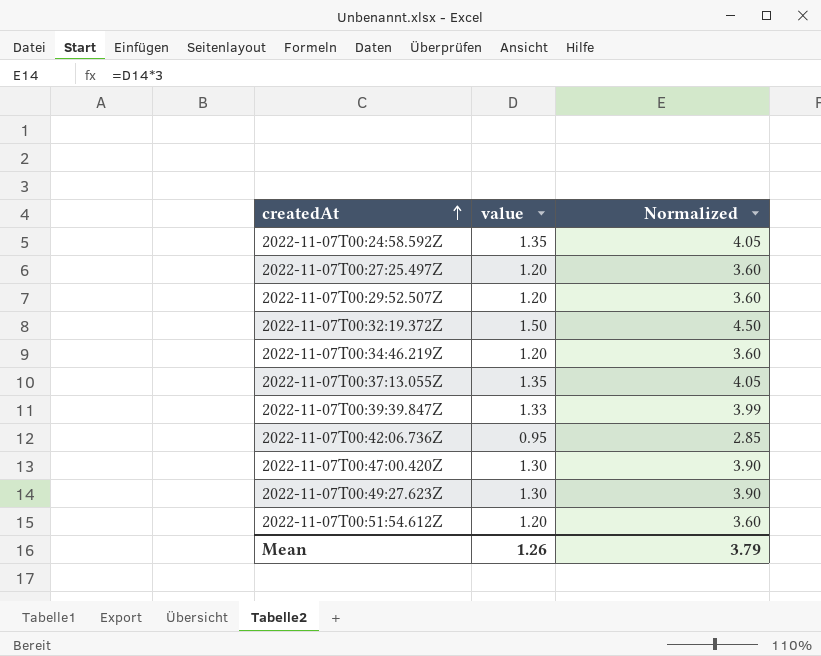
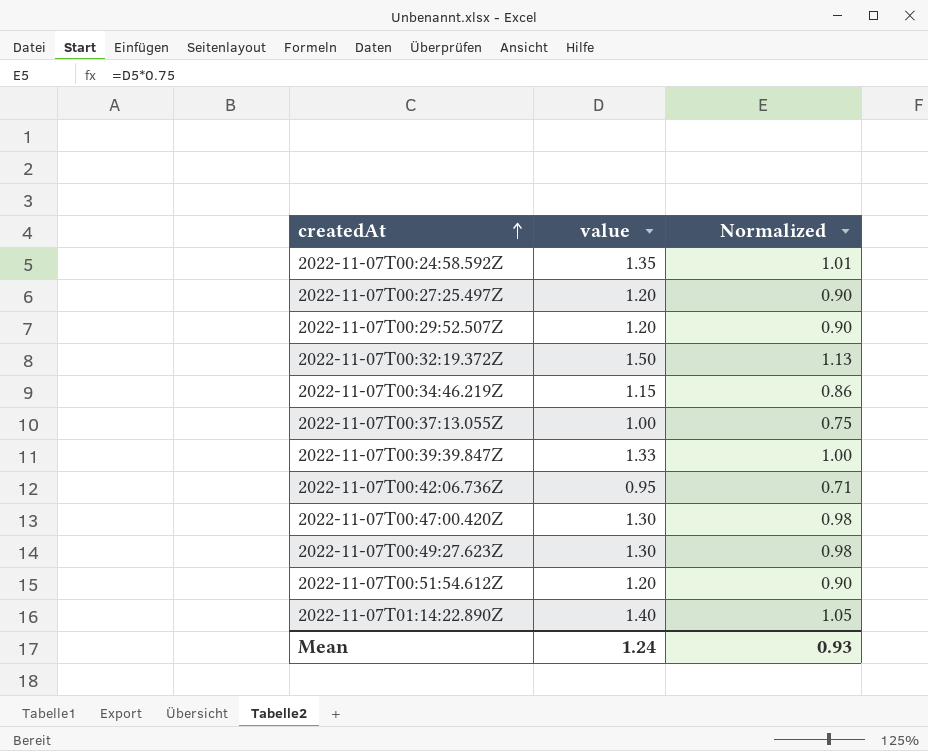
column Normalized | formula: [value] * 3 -> [value] * 0.75
2022-11-07T00:34:46.219Z | value: 1.20 -> 1.15
2022-11-07T00:37:13.055Z | value: 1.35 -> 1.00
row 2022-11-07T01:14:22.890Z: none -> 1.40 | 1.05
Mean | value: 1.26 -> 1.24
Mean | Normalized: 3.79 -> 0.93

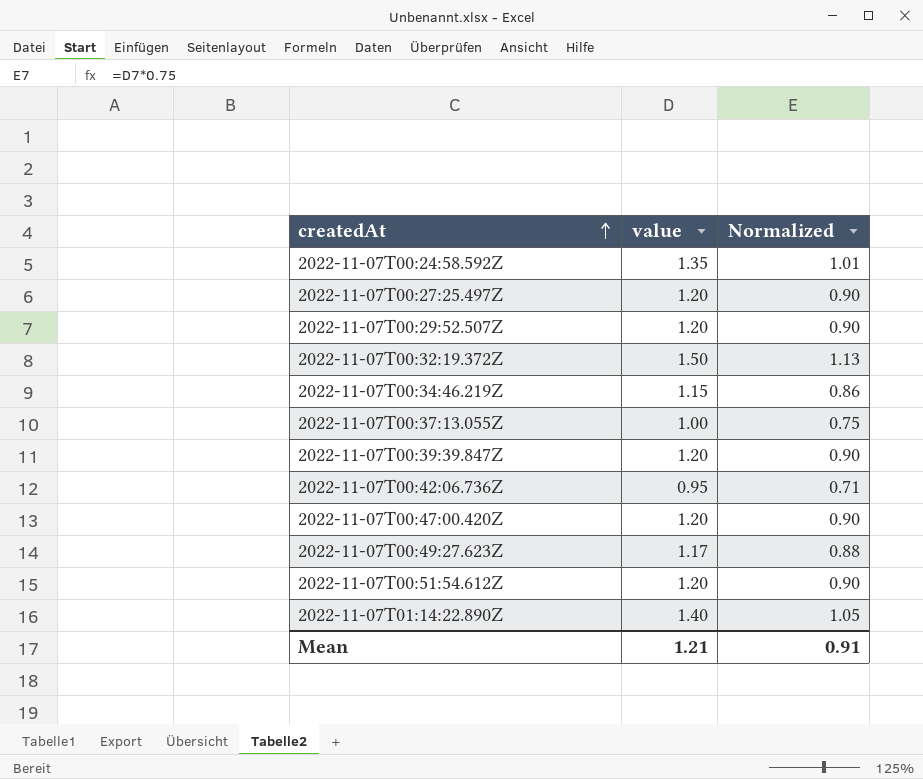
2022-11-07T00:39:39.847Z | value: 1.33 -> 1.20
2022-11-07T00:39:39.847Z | Normalized: 1.00 -> 0.90
2022-11-07T00:47:00.420Z | value: 1.30 -> 1.20
2022-11-07T00:47:00.420Z | Normalized: 0.98 -> 0.90
2022-11-07T00:49:27.623Z | value: 1.30 -> 1.17
2022-11-07T00:49:27.623Z | Normalized: 0.98 -> 0.88
Mean | value: 1.24 -> 1.21
Mean | Normalized: 0.93 -> 0.91

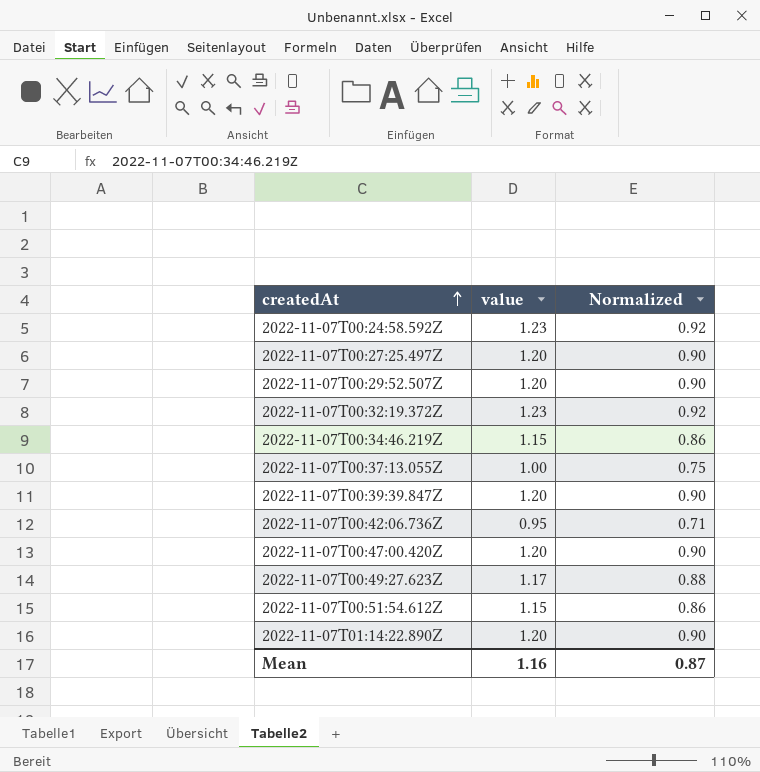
2022-11-07T00:24:58.592Z | value: 1.35 -> 1.23
2022-11-07T00:24:58.592Z | Normalized: 1.01 -> 0.92
2022-11-07T00:32:19.372Z | value: 1.50 -> 1.23
2022-11-07T00:32:19.372Z | Normalized: 1.13 -> 0.92
2022-11-07T00:51:54.612Z | value: 1.20 -> 1.15
2022-11-07T00:51:54.612Z | Normalized: 0.90 -> 0.86
2022-11-07T01:14:22.890Z | value: 1.40 -> 1.20
2022-11-07T01:14:22.890Z | Normalized: 1.05 -> 0.90
Mean | value: 1.21 -> 1.16
Mean | Normalized: 0.91 -> 0.87

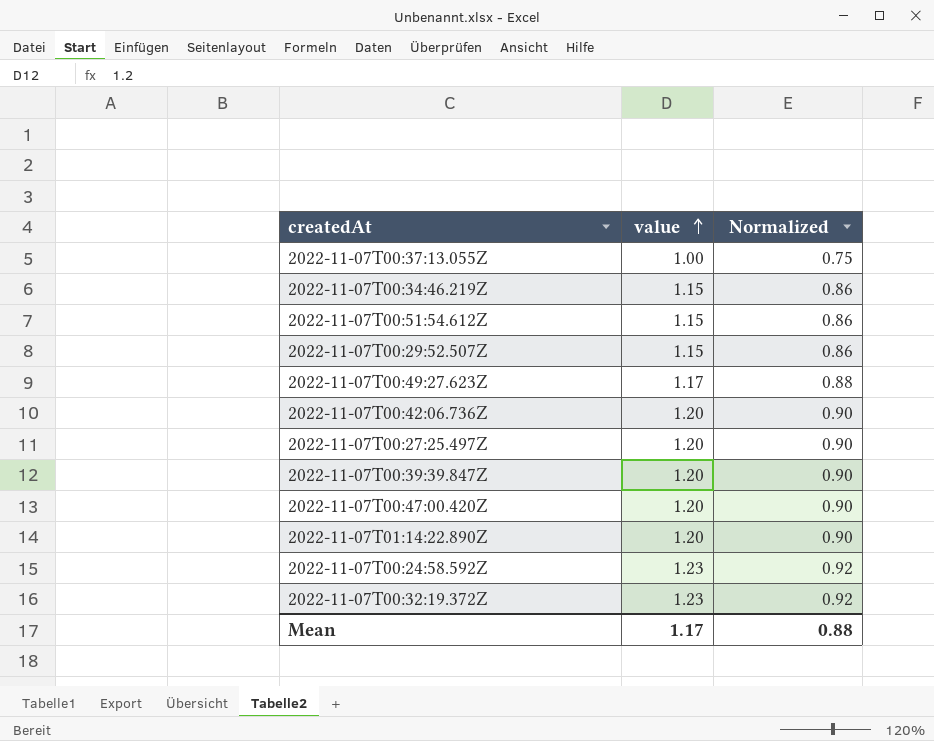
row order: createdAt ascending -> value ascending
2022-11-07T00:29:52.507Z | value: 1.20 -> 1.15
2022-11-07T00:29:52.507Z | Normalized: 0.90 -> 0.86
2022-11-07T00:42:06.736Z | value: 0.95 -> 1.20
2022-11-07T00:42:06.736Z | Normalized: 0.71 -> 0.90
Mean | value: 1.16 -> 1.17
Mean | Normalized: 0.87 -> 0.88

